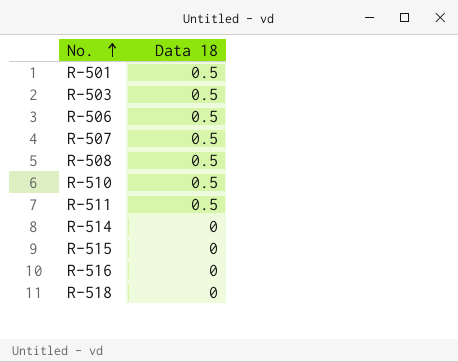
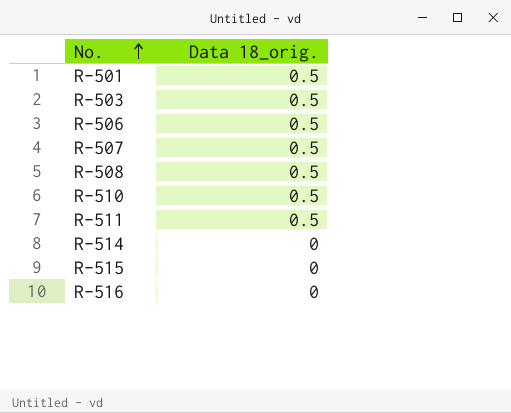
column name: Data 18 -> Data 18_orig.
row R-518: 0 -> none

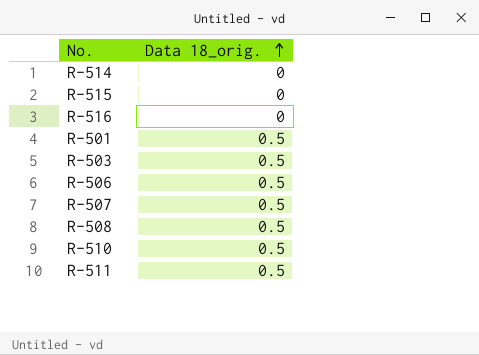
row order: No. ascending -> Data 18_orig. ascending

